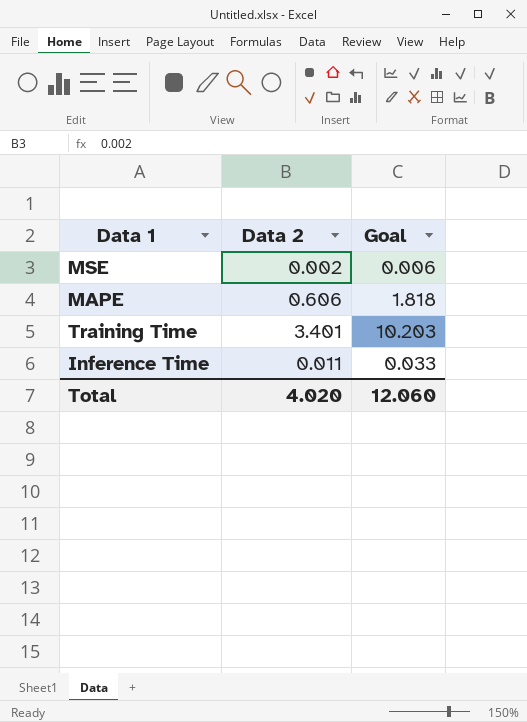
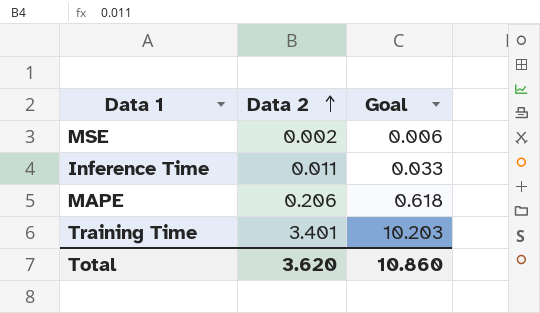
row order: none -> Data 2 ascending
MAPE | Data 2: 0.606 -> 0.206
MAPE | Goal: 1.818 -> 0.618
Total | Data 2: 4.020 -> 3.620
Total | Goal: 12.060 -> 10.860

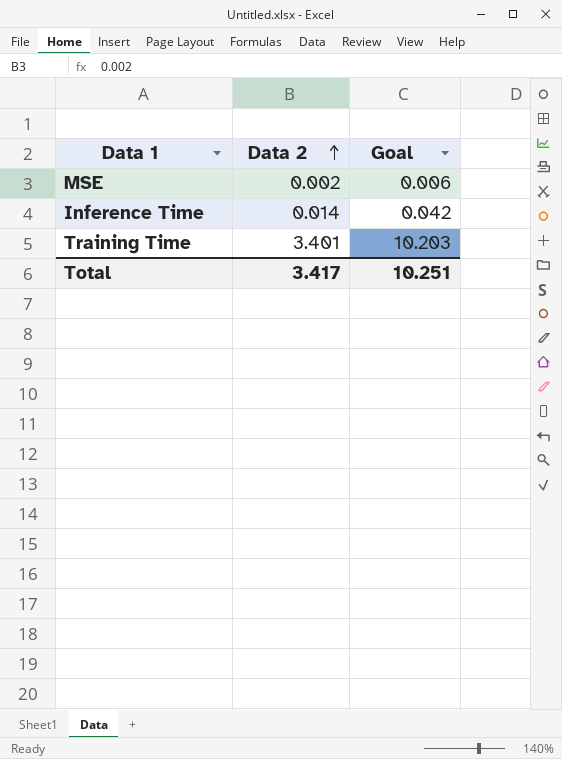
row MAPE: 0.206 | 0.618 -> none
Inference Time | Data 2: 0.011 -> 0.014
Inference Time | Goal: 0.033 -> 0.042
Total | Data 2: 3.620 -> 3.417
Total | Goal: 10.860 -> 10.251

